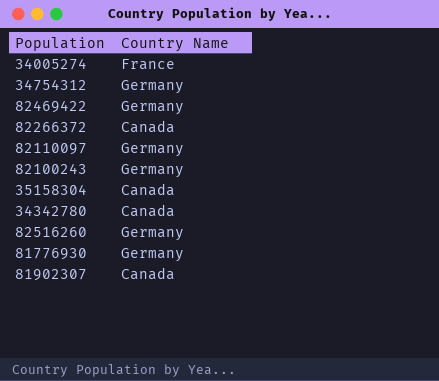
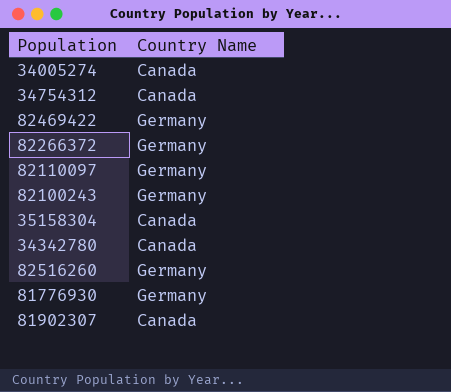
34005274 | Country Name: France -> Canada
34754312 | Country Name: Germany -> Canada
82266372 | Country Name: Canada -> Germany

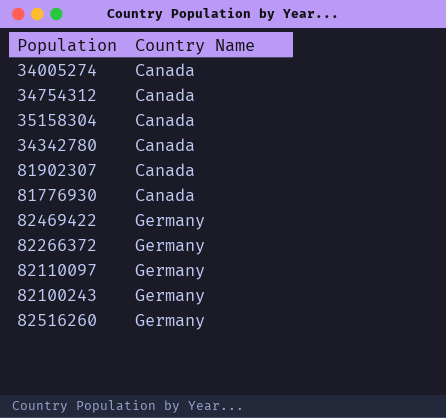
row order: none -> Country Name ascending
81776930 | Country Name: Germany -> Canada

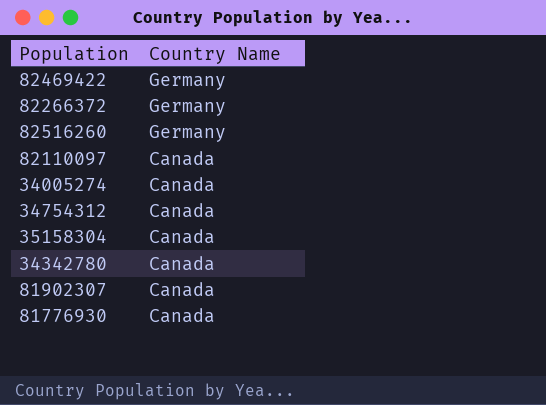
row order: Country Name ascending -> Country Name descending
row 82100243: Germany -> none
82110097 | Country Name: Germany -> Canada

